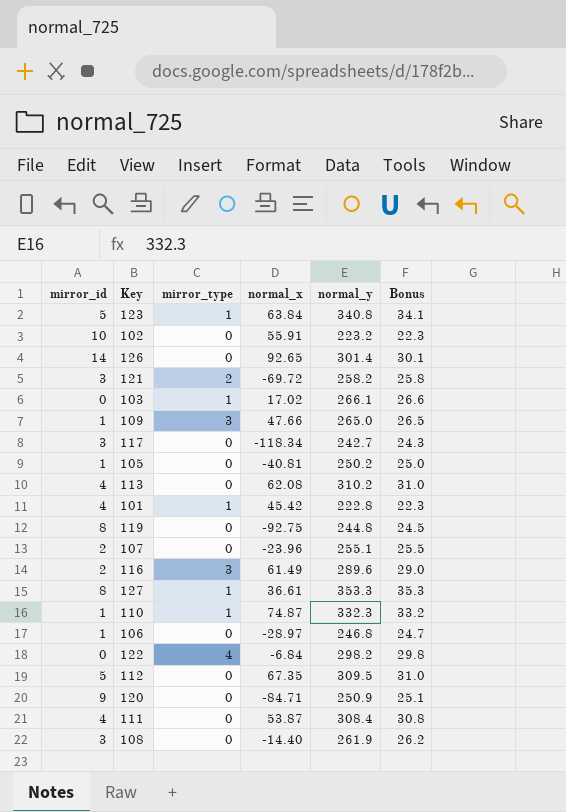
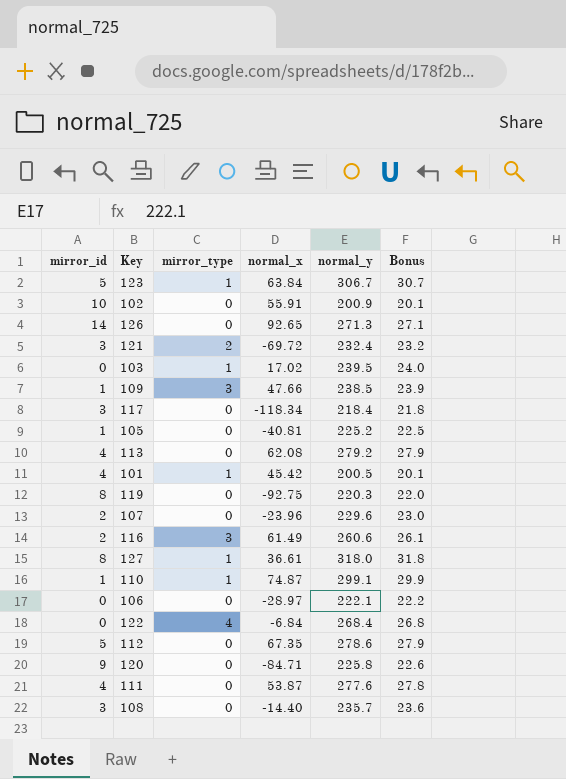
123 | normal_y: 340.8 -> 306.7
123 | Bonus: 34.1 -> 30.7
102 | normal_y: 223.2 -> 200.9
102 | Bonus: 22.3 -> 20.1
126 | normal_y: 301.4 -> 271.3
126 | Bonus: 30.1 -> 27.1
121 | normal_y: 258.2 -> 232.4
121 | Bonus: 25.8 -> 23.2
103 | normal_y: 266.1 -> 239.5
103 | Bonus: 26.6 -> 24.0
109 | normal_y: 265.0 -> 238.5
109 | Bonus: 26.5 -> 23.9
117 | normal_y: 242.7 -> 218.4
117 | Bonus: 24.3 -> 21.8
105 | normal_y: 250.2 -> 225.2
105 | Bonus: 25.0 -> 22.5
113 | normal_y: 310.2 -> 279.2
113 | Bonus: 31.0 -> 27.9
101 | normal_y: 222.8 -> 200.5
101 | Bonus: 22.3 -> 20.1
119 | normal_y: 244.8 -> 220.3
119 | Bonus: 24.5 -> 22.0
107 | normal_y: 255.1 -> 229.6
107 | Bonus: 25.5 -> 23.0
116 | normal_y: 289.6 -> 260.6
116 | Bonus: 29.0 -> 26.1
127 | normal_y: 353.3 -> 318.0
127 | Bonus: 35.3 -> 31.8
110 | normal_y: 332.3 -> 299.1
110 | Bonus: 33.2 -> 29.9
106 | mirror_id: 1 -> 0
106 | normal_y: 246.8 -> 222.1
106 | Bonus: 24.7 -> 22.2
122 | normal_y: 298.2 -> 268.4
122 | Bonus: 29.8 -> 26.8
112 | normal_y: 309.5 -> 278.6
112 | Bonus: 31.0 -> 27.9
120 | normal_y: 250.9 -> 225.8
120 | Bonus: 25.1 -> 22.6
111 | normal_y: 308.4 -> 277.6
111 | Bonus: 30.8 -> 27.8
108 | normal_y: 261.9 -> 235.7
108 | Bonus: 26.2 -> 23.6

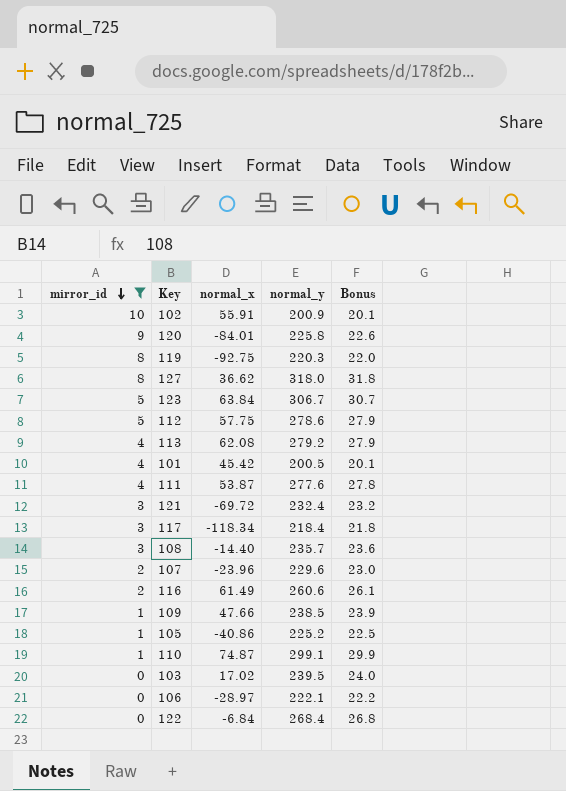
filter: none -> mirror_id != 14
row order: none -> mirror_id descending
column mirror_type | position: 3 -> none
120 | normal_x: -84.71 -> -84.01
127 | normal_x: 36.61 -> 36.62
112 | normal_x: 67.35 -> 57.75
105 | normal_x: -40.81 -> -40.86

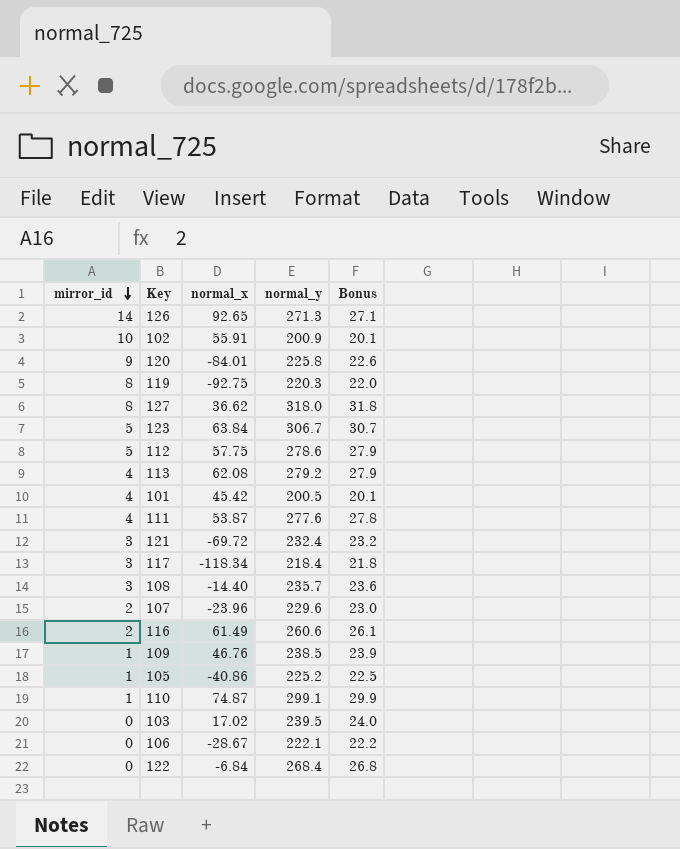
filter: mirror_id != 14 -> none
109 | normal_x: 47.66 -> 46.76
106 | normal_x: -28.97 -> -28.67

